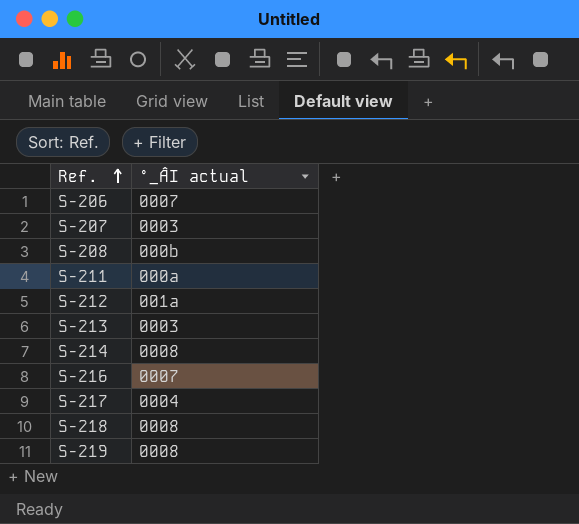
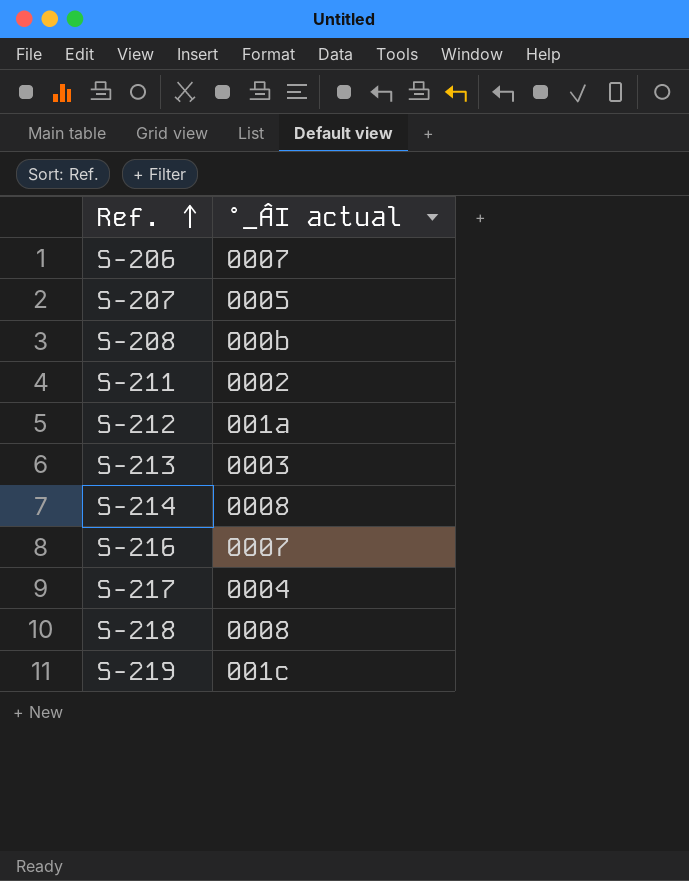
S-207 | °_ÂI actual: 0003 -> 0005
S-211 | °_ÂI actual: 000a -> 0002
S-219 | °_ÂI actual: 0008 -> 001c

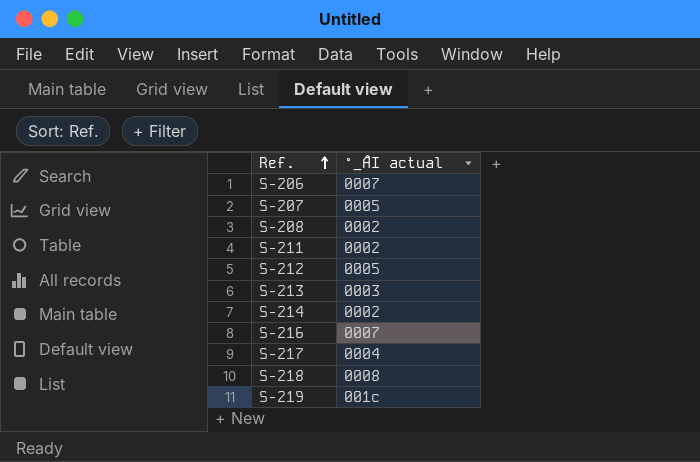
S-208 | °_ÂI actual: 000b -> 0002
S-212 | °_ÂI actual: 001a -> 0005
S-214 | °_ÂI actual: 0008 -> 0002

